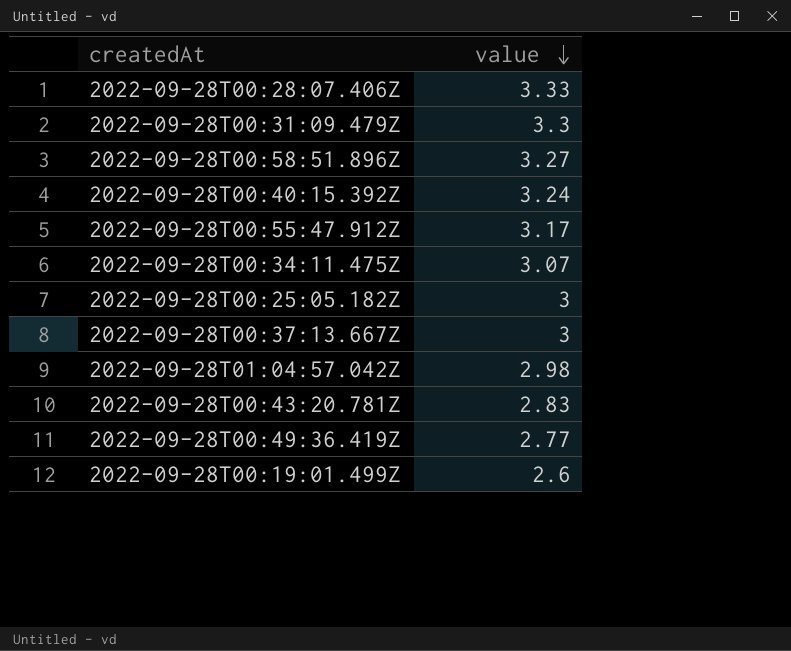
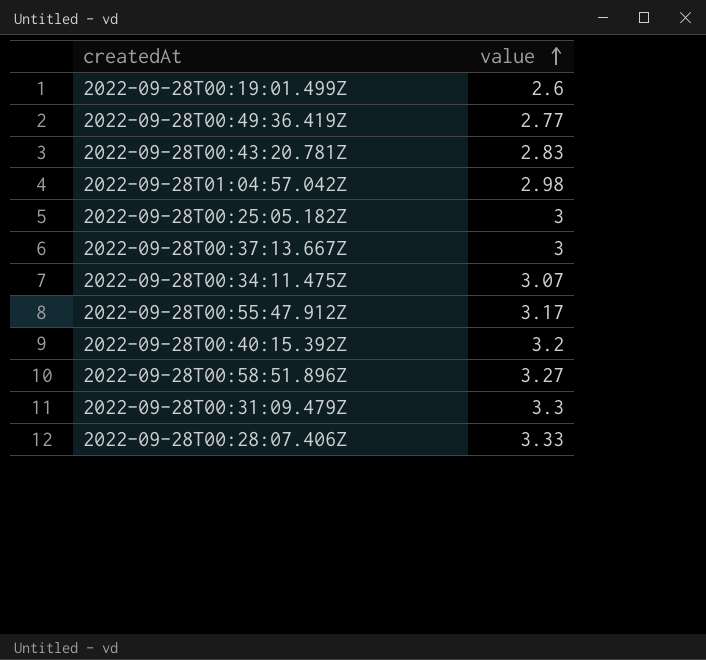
row order: value descending -> value ascending
2022-09-28T00:40:15.392Z | value: 3.24 -> 3.2

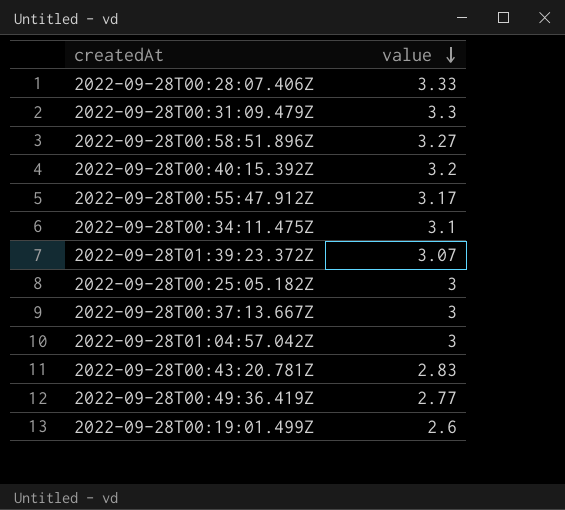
row order: value ascending -> value descending
2022-09-28T00:34:11.475Z | value: 3.07 -> 3.1
row 2022-09-28T01:39:23.372Z: none -> 3.07
2022-09-28T01:04:57.042Z | value: 2.98 -> 3

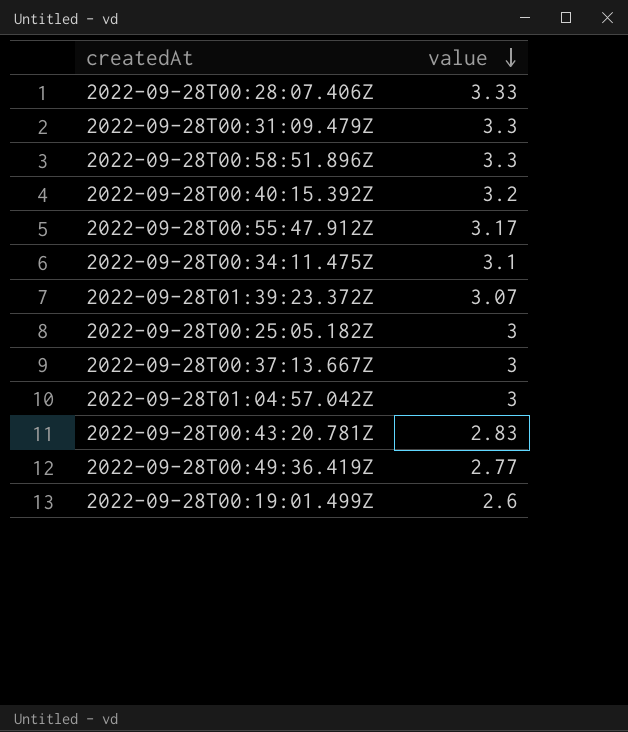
2022-09-28T00:58:51.896Z | value: 3.27 -> 3.3

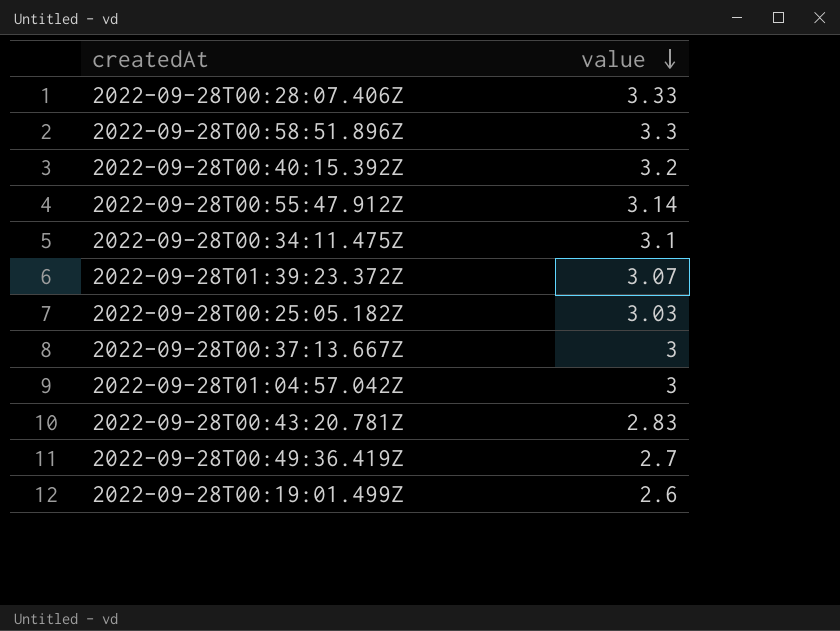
row 2022-09-28T00:31:09.479Z: 3.3 -> none
2022-09-28T00:55:47.912Z | value: 3.17 -> 3.14
2022-09-28T00:25:05.182Z | value: 3 -> 3.03
2022-09-28T00:49:36.419Z | value: 2.77 -> 2.7

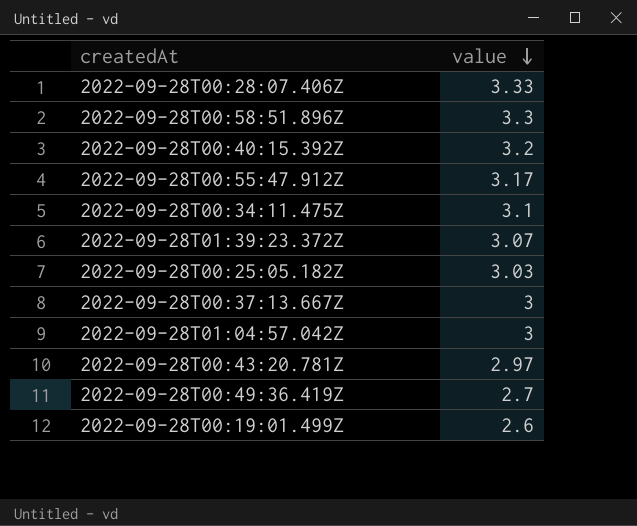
2022-09-28T00:55:47.912Z | value: 3.14 -> 3.17
2022-09-28T00:43:20.781Z | value: 2.83 -> 2.97

